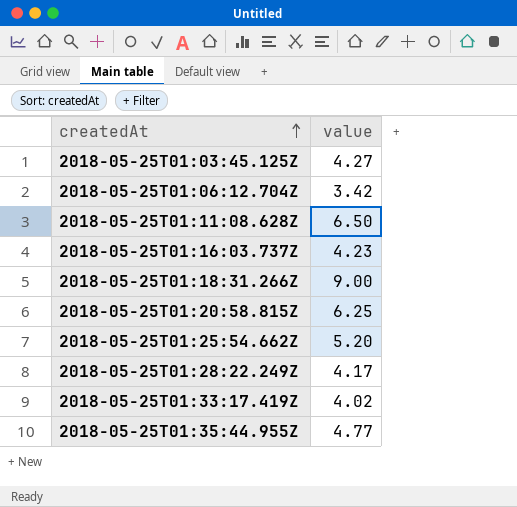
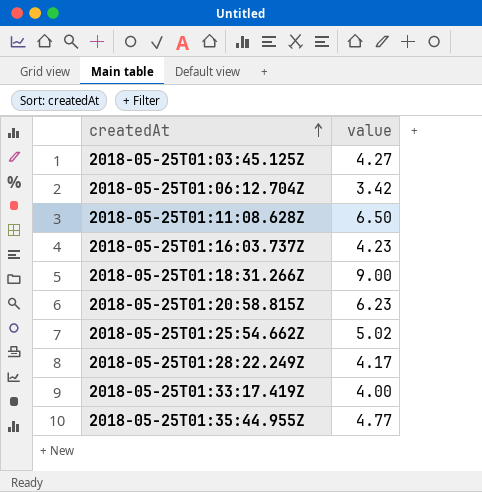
2018-05-25T01:20:58.815Z | value: 6.25 -> 6.23
2018-05-25T01:25:54.662Z | value: 5.20 -> 5.02
2018-05-25T01:33:17.419Z | value: 4.02 -> 4.00

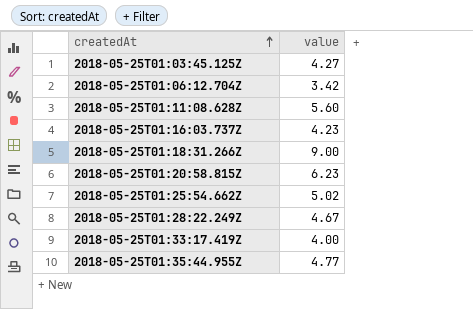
2018-05-25T01:11:08.628Z | value: 6.50 -> 5.60
2018-05-25T01:28:22.249Z | value: 4.17 -> 4.67

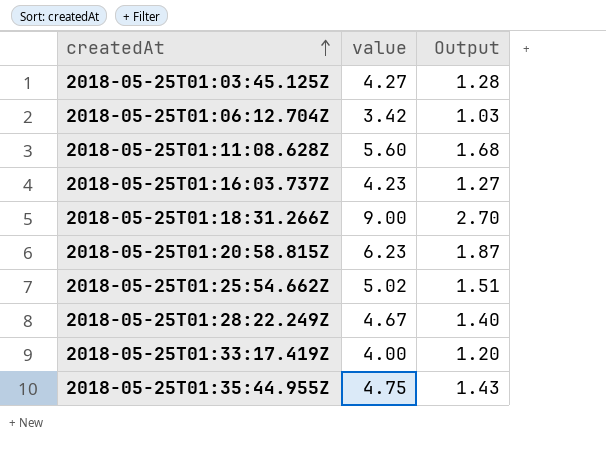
column Output | formula: none -> [value] * 0.3
2018-05-25T01:35:44.955Z | value: 4.77 -> 4.75

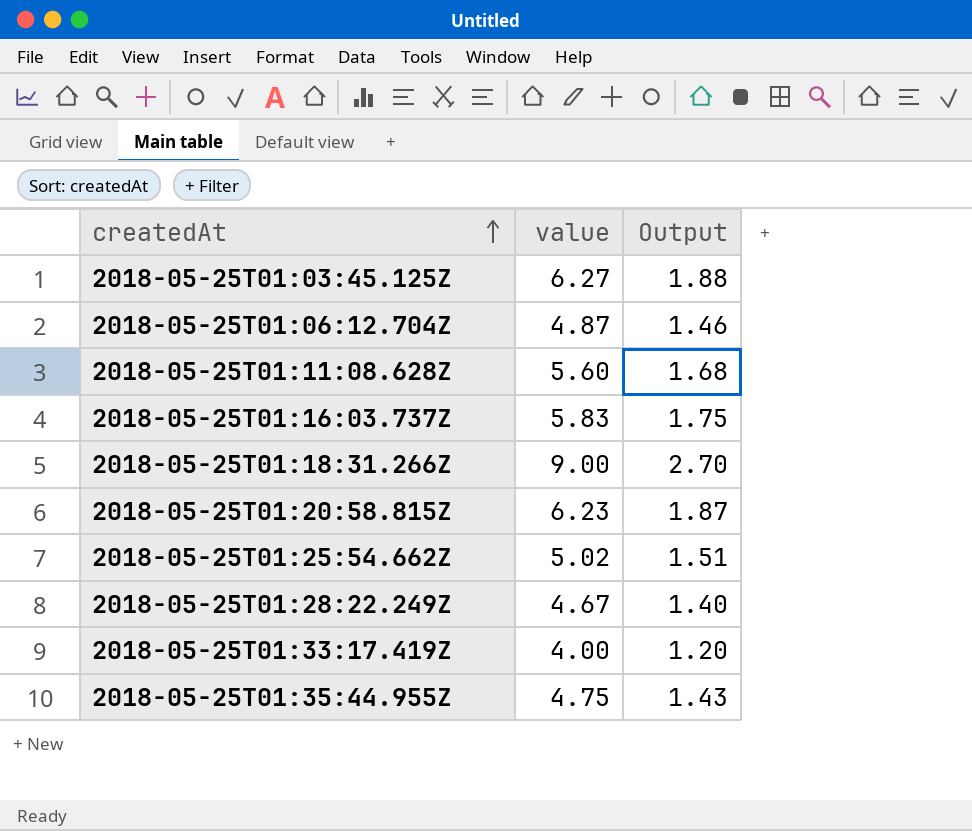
2018-05-25T01:03:45.125Z | value: 4.27 -> 6.27
2018-05-25T01:03:45.125Z | Output: 1.28 -> 1.88
2018-05-25T01:06:12.704Z | value: 3.42 -> 4.87
2018-05-25T01:06:12.704Z | Output: 1.03 -> 1.46
2018-05-25T01:16:03.737Z | value: 4.23 -> 5.83
2018-05-25T01:16:03.737Z | Output: 1.27 -> 1.75

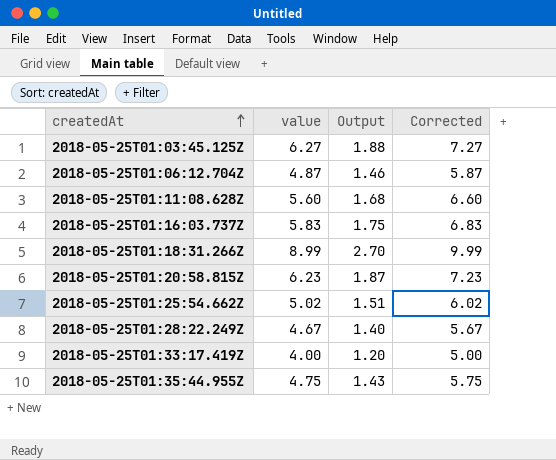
column Corrected | formula: none -> [value] + 1
2018-05-25T01:18:31.266Z | value: 9.00 -> 8.99

